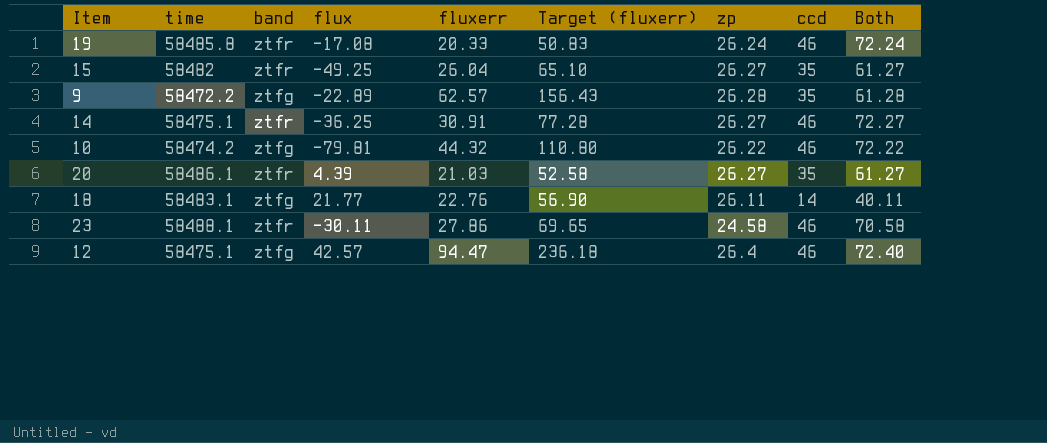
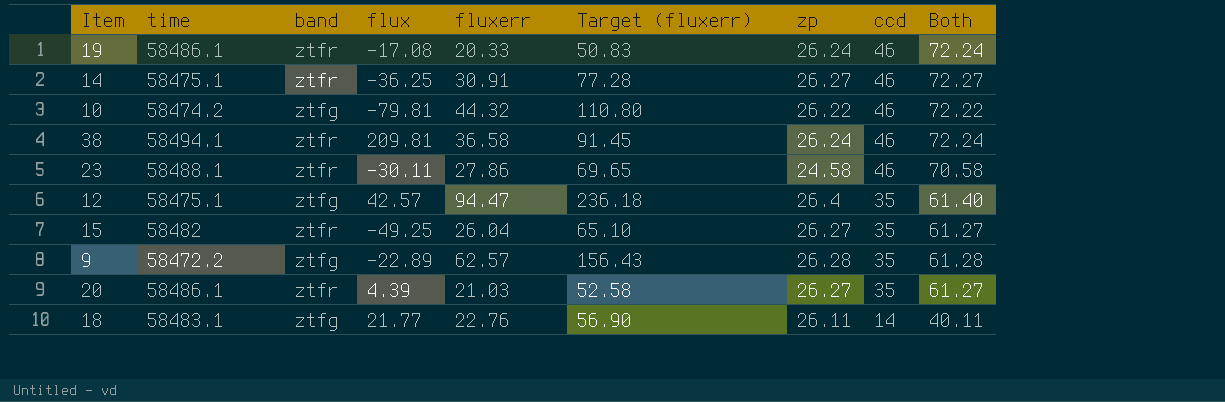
row order: none -> ccd descending
19 | time: 58485.8 -> 58486.1
row 38: none -> 58494.1 | ztfr | 209.81 | 36.58 | 91.45 | 26.24 | 46 | 72.24
12 | ccd: 46 -> 35
12 | Both: 72.40 -> 61.40

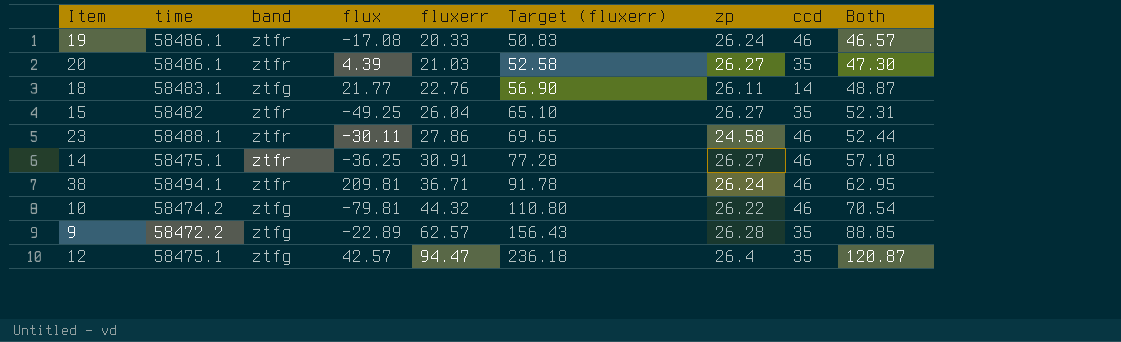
row order: ccd descending -> fluxerr ascending
column Both | formula: [zp] + [ccd] -> [fluxerr] + [zp]
38 | fluxerr: 36.58 -> 36.71
38 | Target (fluxerr): 91.45 -> 91.78

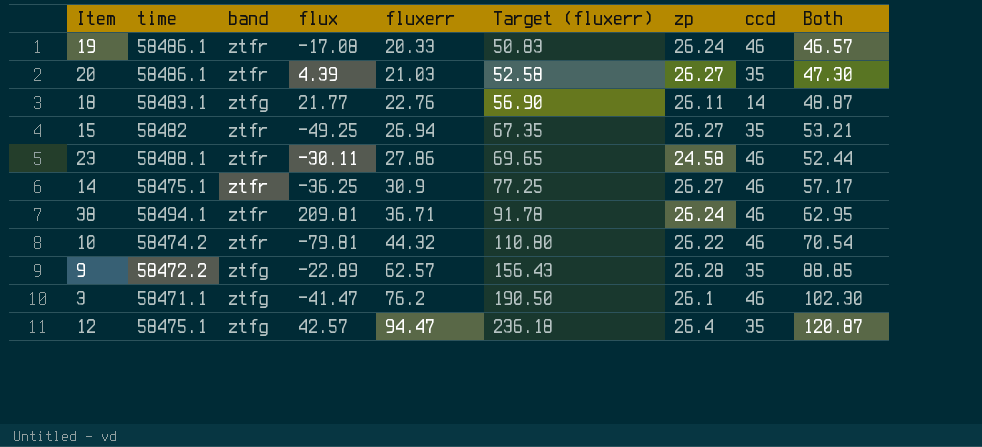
15 | fluxerr: 26.04 -> 26.94
15 | Target (fluxerr): 65.10 -> 67.35
15 | Both: 52.31 -> 53.21
14 | fluxerr: 30.91 -> 30.9
14 | Target (fluxerr): 77.28 -> 77.25
14 | Both: 57.18 -> 57.17
10 | band: ztfg -> ztfr
row 3: none -> 58471.1 | ztfg | -41.47 | 76.2 | 190.50 | 26.1 | 46 | 102.30

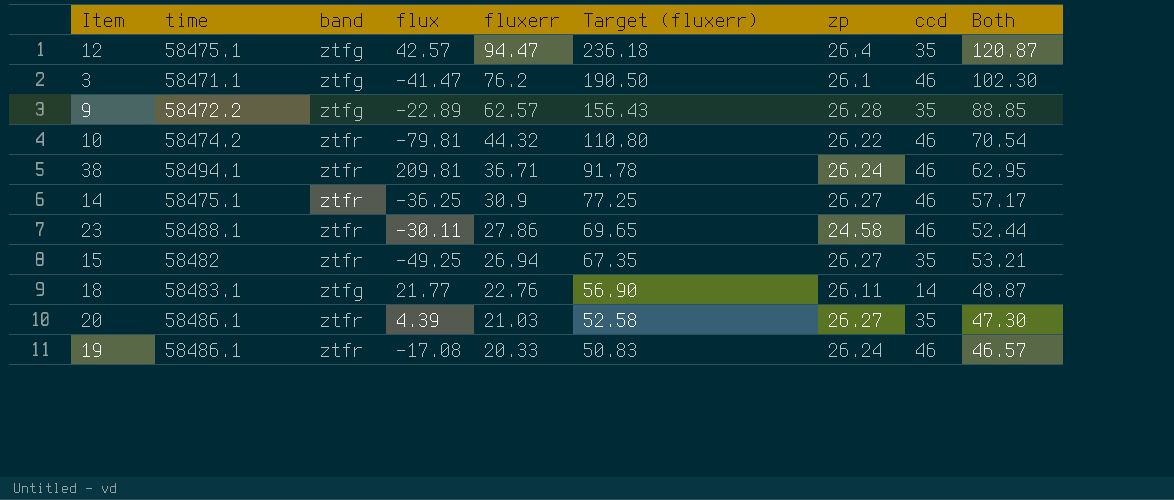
row order: fluxerr ascending -> fluxerr descending

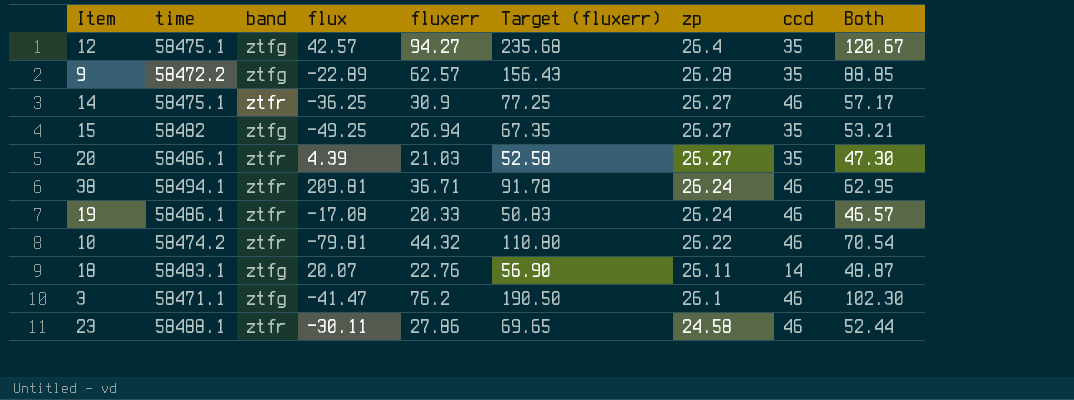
row order: fluxerr descending -> zp descending
12 | fluxerr: 94.47 -> 94.27
12 | Target (fluxerr): 236.18 -> 235.68
12 | Both: 120.87 -> 120.67
15 | band: ztfr -> ztfg
18 | flux: 21.77 -> 20.07

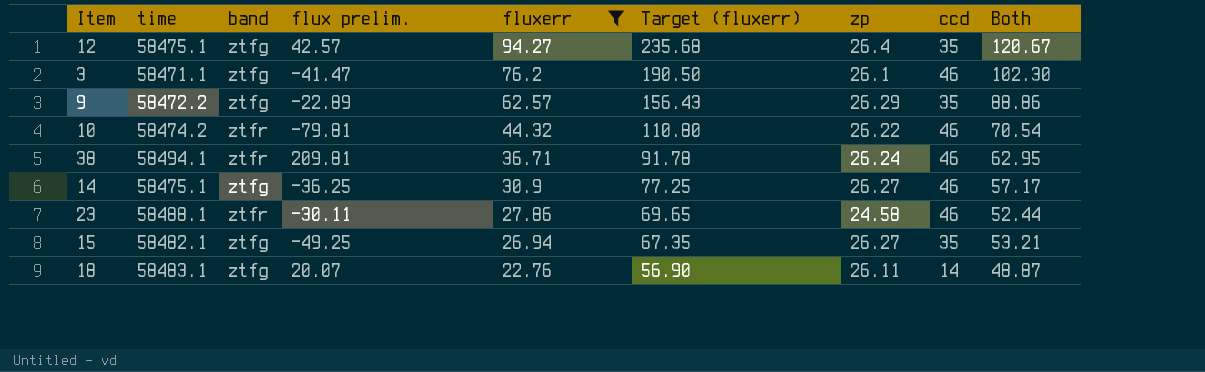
filter: none -> fluxerr >= 22.76
row order: zp descending -> fluxerr descending
column name: flux -> flux prelim.
9 | zp: 26.28 -> 26.29
9 | Both: 88.85 -> 88.86
14 | band: ztfr -> ztfg
15 | time: 58482 -> 58482.1

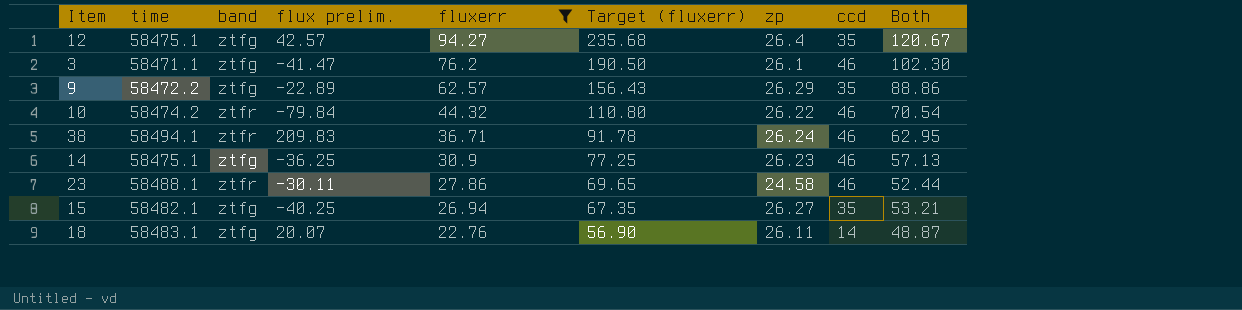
10 | flux prelim.: -79.81 -> -79.84
38 | flux prelim.: 209.81 -> 209.83
14 | zp: 26.27 -> 26.23
14 | Both: 57.17 -> 57.13
15 | flux prelim.: -49.25 -> -40.25

